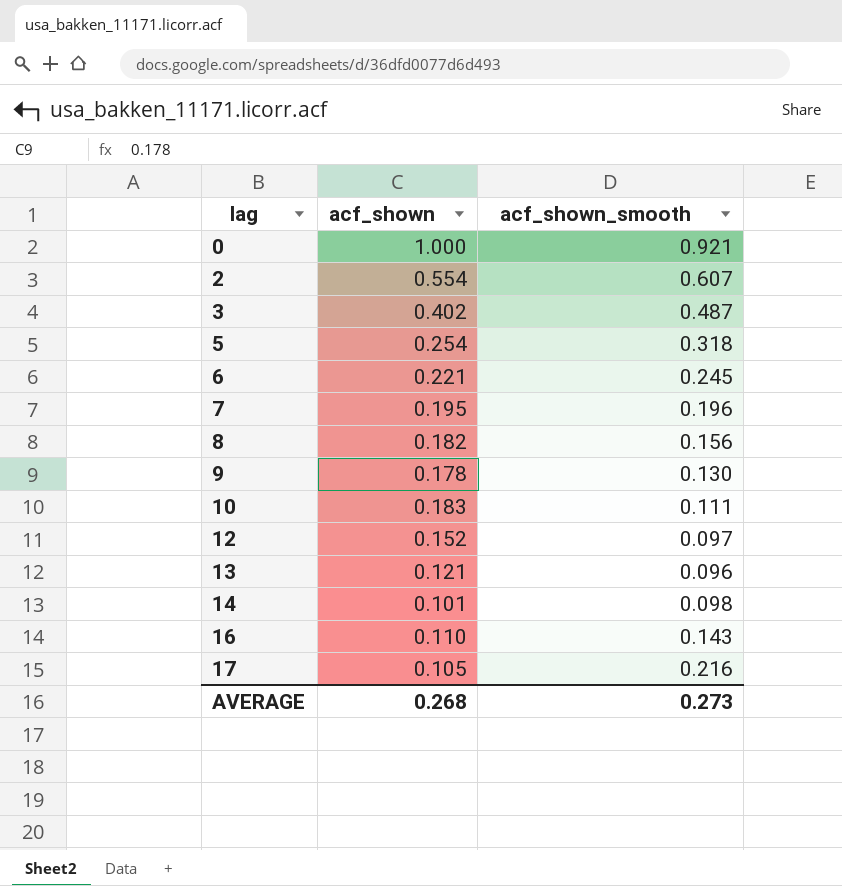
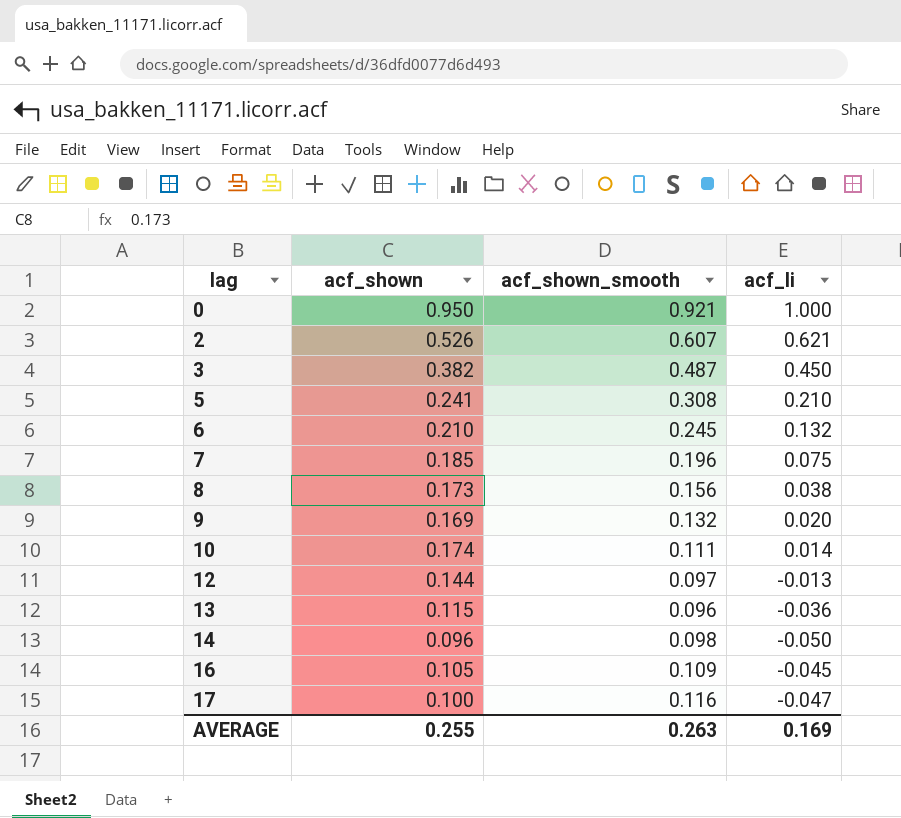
column acf_li | position: none -> 4
0 | acf_shown: 1.000 -> 0.950
2 | acf_shown: 0.554 -> 0.526
3 | acf_shown: 0.402 -> 0.382
5 | acf_shown: 0.254 -> 0.241
5 | acf_shown_smooth: 0.318 -> 0.308
6 | acf_shown: 0.221 -> 0.210
7 | acf_shown: 0.195 -> 0.185
8 | acf_shown: 0.182 -> 0.173
9 | acf_shown: 0.178 -> 0.169
9 | acf_shown_smooth: 0.130 -> 0.132
10 | acf_shown: 0.183 -> 0.174
12 | acf_shown: 0.152 -> 0.144
13 | acf_shown: 0.121 -> 0.115
14 | acf_shown: 0.101 -> 0.096
16 | acf_shown: 0.110 -> 0.105
16 | acf_shown_smooth: 0.143 -> 0.109
17 | acf_shown: 0.105 -> 0.100
17 | acf_shown_smooth: 0.216 -> 0.116
AVERAGE | acf_shown: 0.268 -> 0.255
AVERAGE | acf_shown_smooth: 0.273 -> 0.263

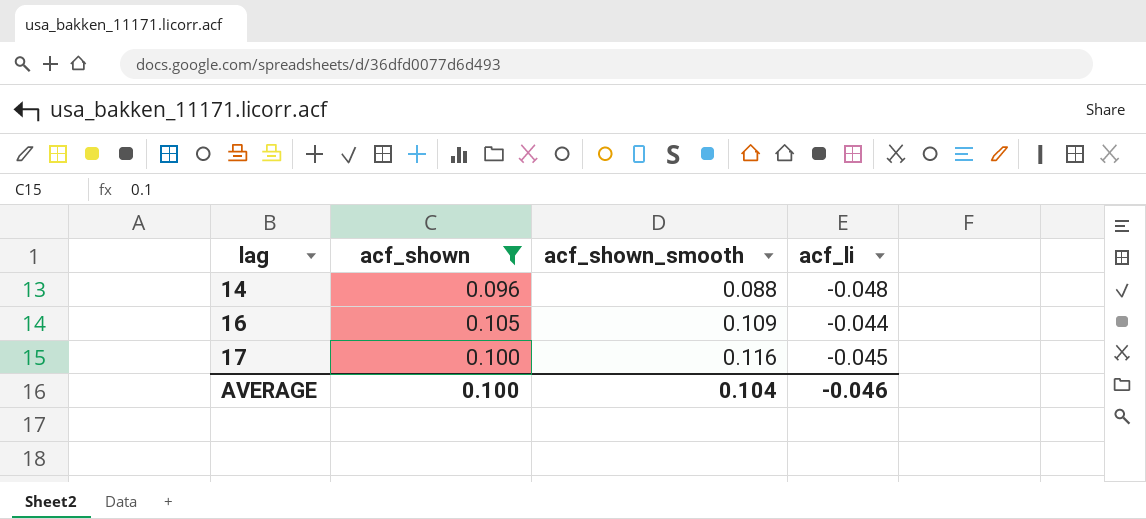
filter: none -> acf_shown <= 0.105
14 | acf_shown_smooth: 0.098 -> 0.088
14 | acf_li: -0.050 -> -0.048
16 | acf_li: -0.045 -> -0.044
17 | acf_li: -0.047 -> -0.045
AVERAGE | acf_shown: 0.255 -> 0.100
AVERAGE | acf_shown_smooth: 0.263 -> 0.104
AVERAGE | acf_li: 0.169 -> -0.046

